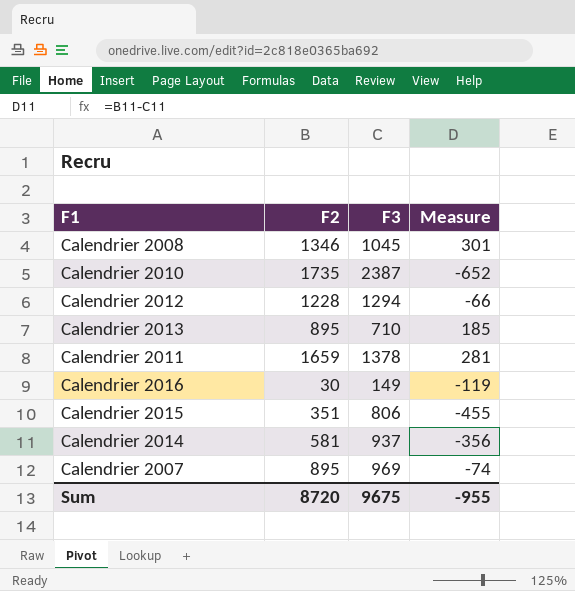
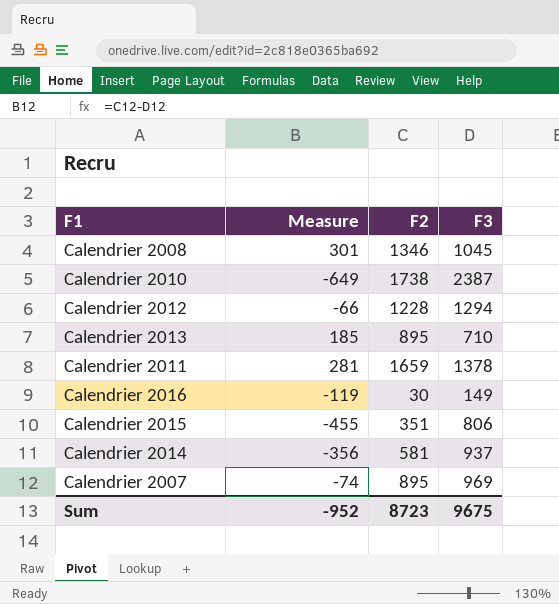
column Measure | position: 4 -> 2
Calendrier 2010 | Measure: -652 -> -649
Calendrier 2010 | F2: 1735 -> 1738
Sum | Measure: -955 -> -952
Sum | F2: 8720 -> 8723

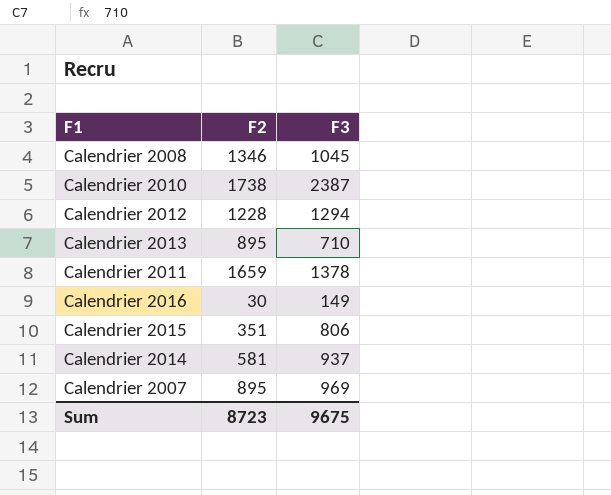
column Measure | formula: [F2] - [F3] -> none

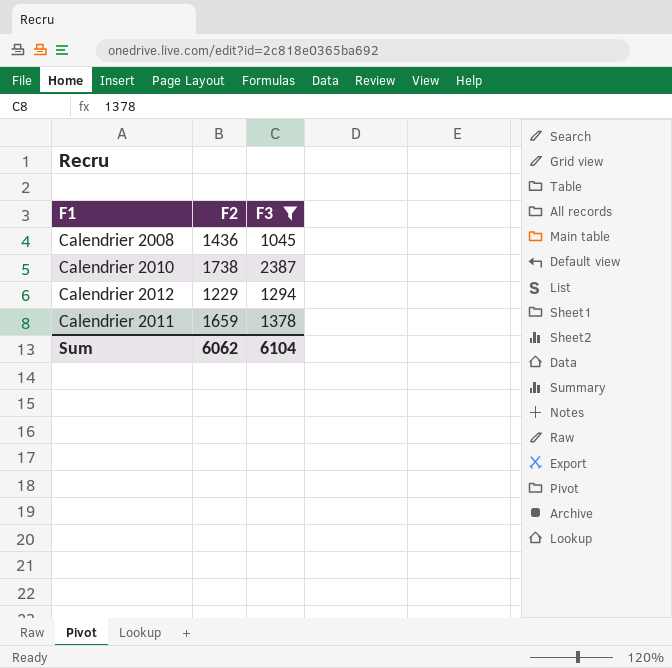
filter: none -> F3 >= 1045
Calendrier 2008 | F2: 1346 -> 1436
Calendrier 2012 | F2: 1228 -> 1229
Sum | F2: 8723 -> 6062
Sum | F3: 9675 -> 6104

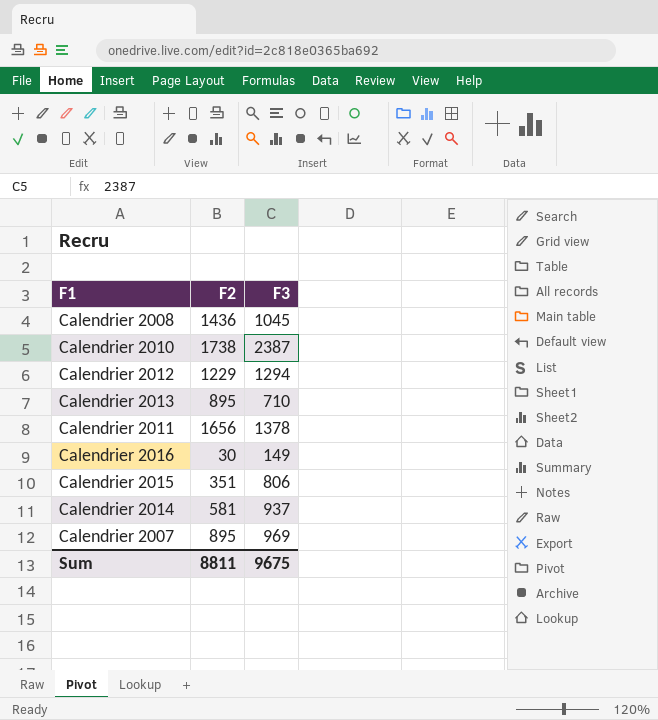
filter: F3 >= 1045 -> none
Calendrier 2011 | F2: 1659 -> 1656
Sum | F2: 6062 -> 8811
Sum | F3: 6104 -> 9675

